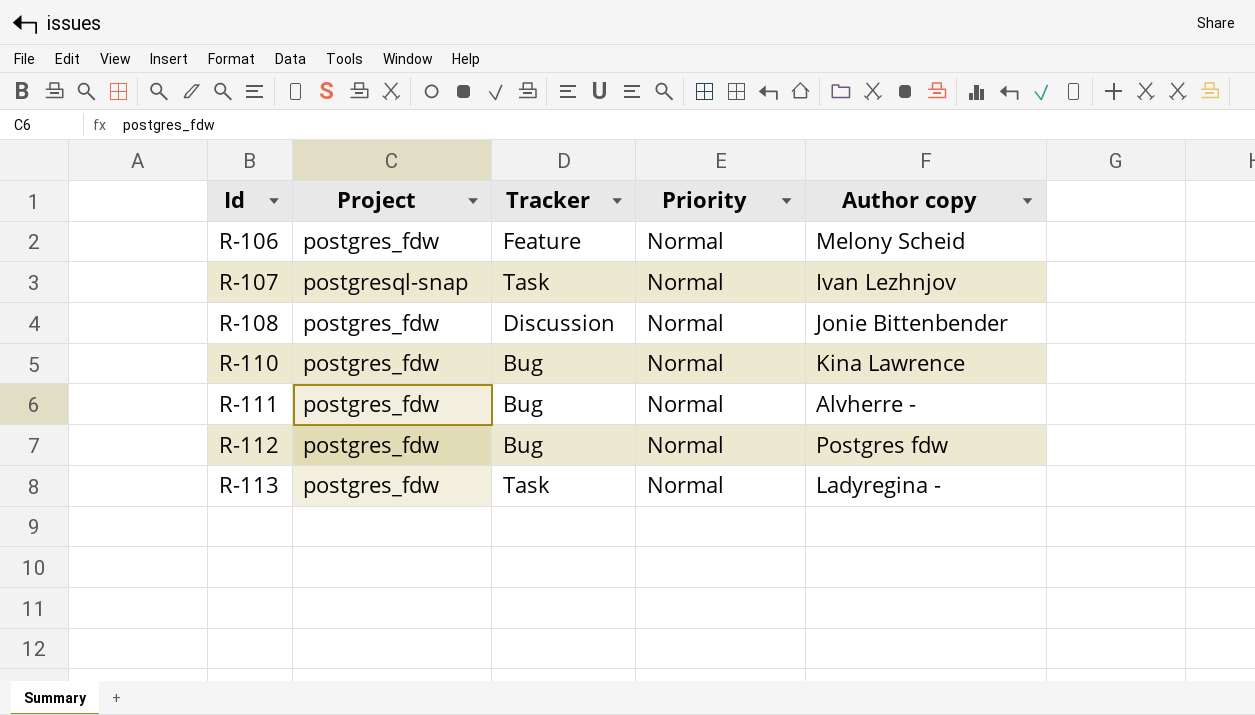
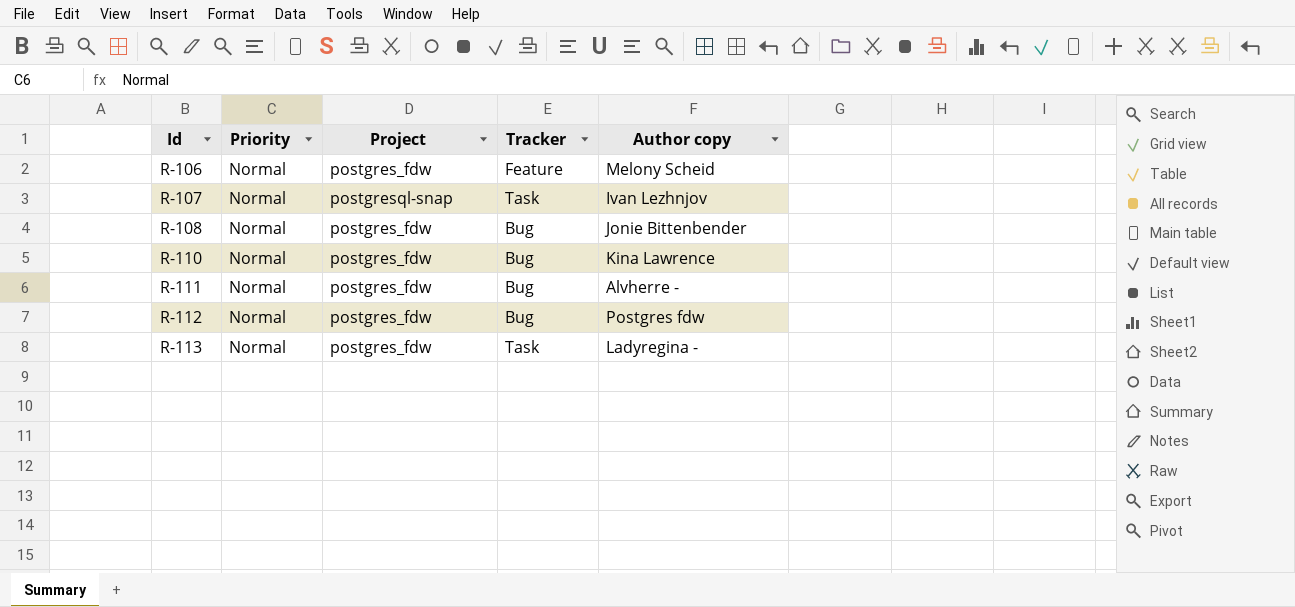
column Priority | position: 4 -> 2
R-108 | Tracker: Discussion -> Bug

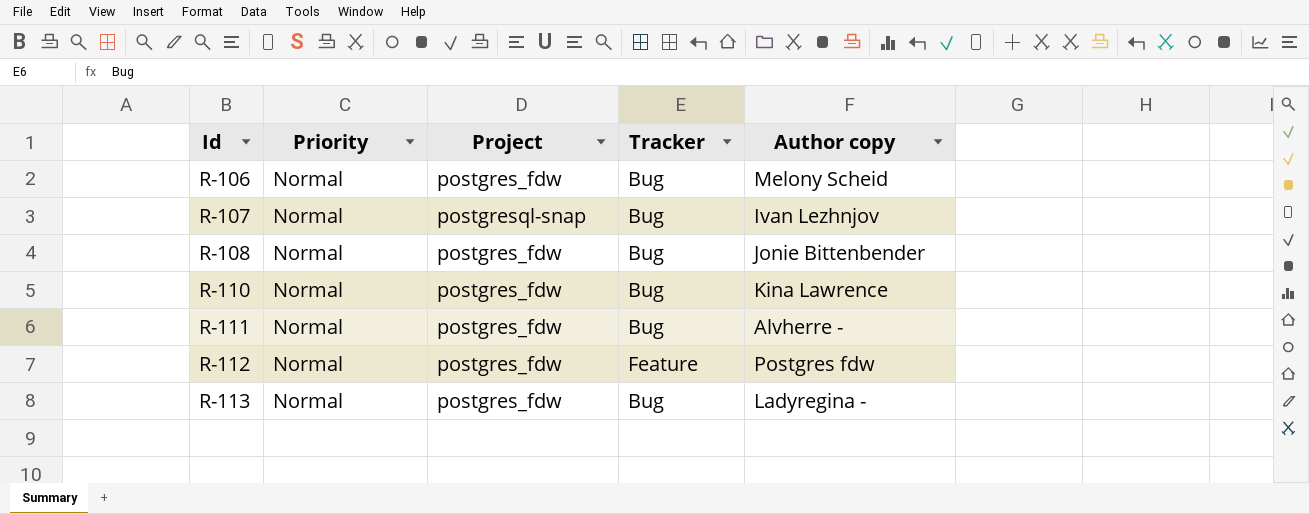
R-106 | Tracker: Feature -> Bug
R-107 | Tracker: Task -> Bug
R-112 | Tracker: Bug -> Feature
R-113 | Tracker: Task -> Bug

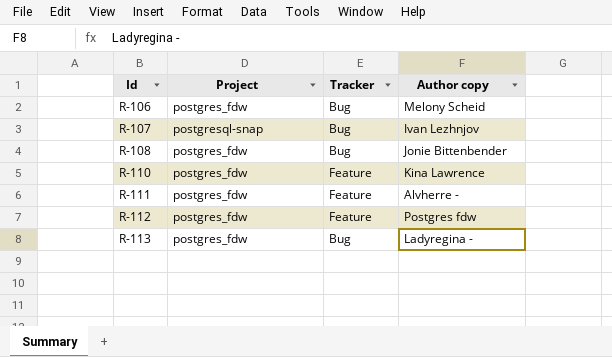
column Priority | position: 2 -> none
R-110 | Tracker: Bug -> Feature
R-111 | Tracker: Bug -> Feature

